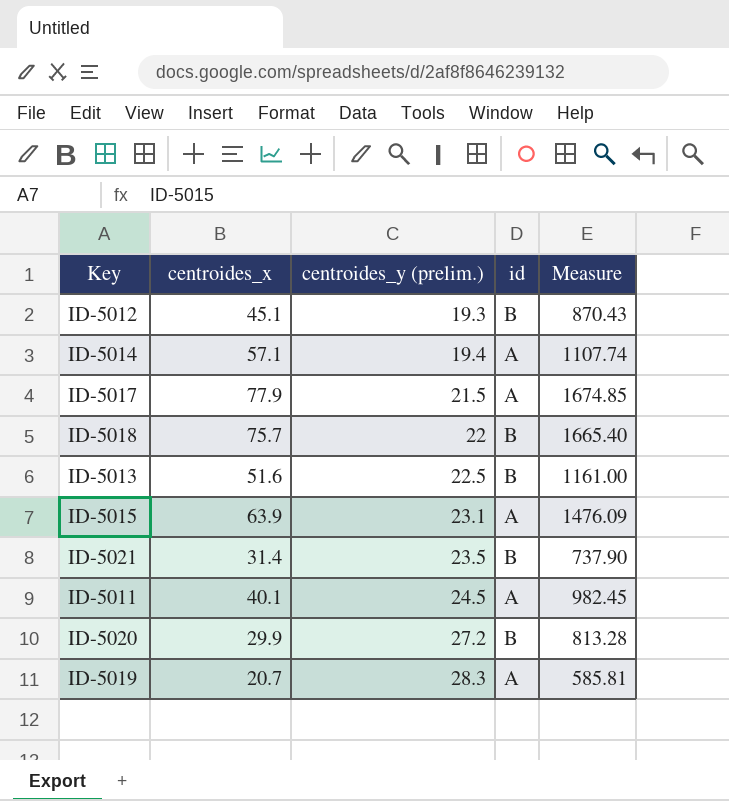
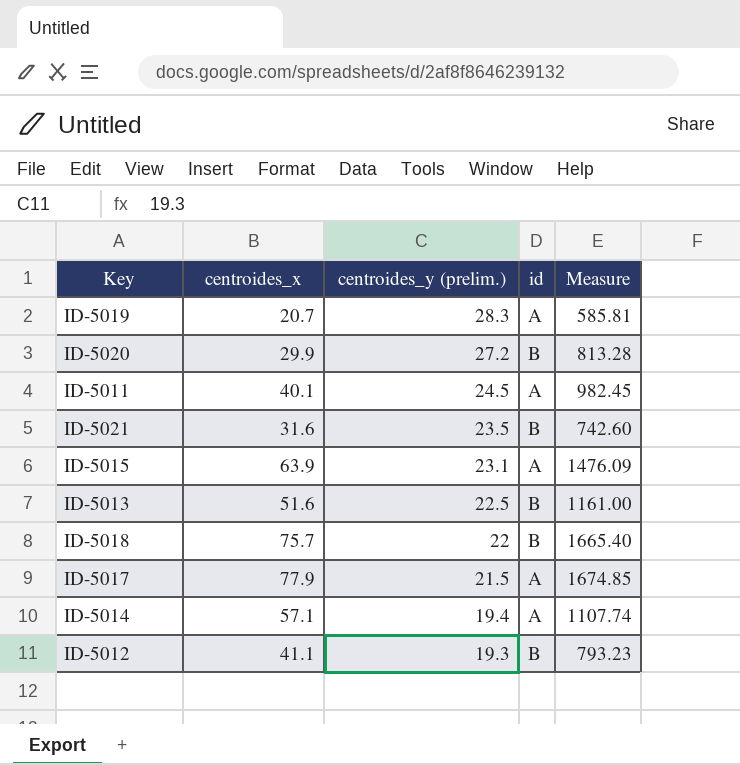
row order: centroides_y (prelim.) ascending -> centroides_y (prelim.) descending
ID-5021 | centroides_x: 31.4 -> 31.6
ID-5021 | Measure: 737.90 -> 742.60
ID-5012 | centroides_x: 45.1 -> 41.1
ID-5012 | Measure: 870.43 -> 793.23

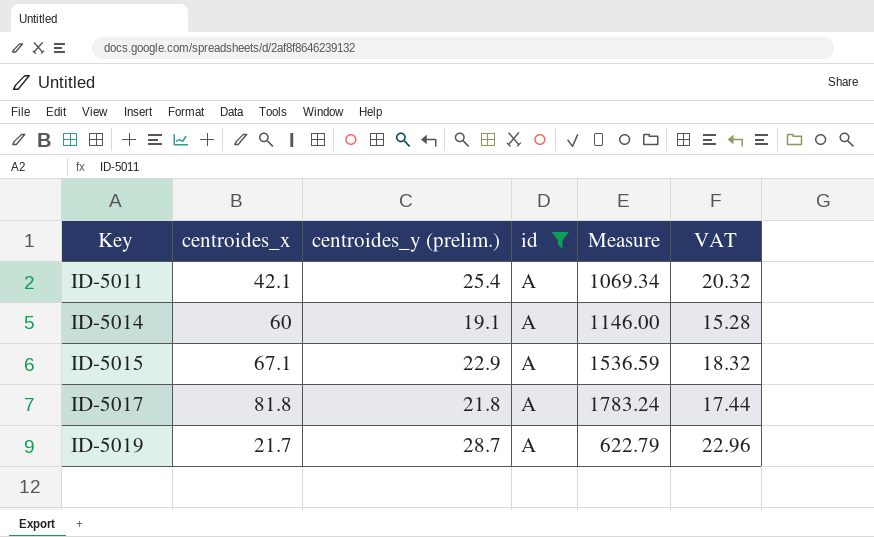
filter: none -> id = A
row order: centroides_y (prelim.) descending -> Key ascending
column VAT | formula: none -> [centroides_y (prelim.)] * 0.8
ID-5011 | centroides_x: 40.1 -> 42.1
ID-5011 | centroides_y (prelim.): 24.5 -> 25.4
ID-5011 | Measure: 982.45 -> 1069.34
ID-5014 | centroides_x: 57.1 -> 60
ID-5014 | centroides_y (prelim.): 19.4 -> 19.1
ID-5014 | Measure: 1107.74 -> 1146.00
ID-5015 | centroides_x: 63.9 -> 67.1
ID-5015 | centroides_y (prelim.): 23.1 -> 22.9
ID-5015 | Measure: 1476.09 -> 1536.59
ID-5017 | centroides_x: 77.9 -> 81.8
ID-5017 | centroides_y (prelim.): 21.5 -> 21.8
ID-5017 | Measure: 1674.85 -> 1783.24
ID-5019 | centroides_x: 20.7 -> 21.7
ID-5019 | centroides_y (prelim.): 28.3 -> 28.7
ID-5019 | Measure: 585.81 -> 622.79

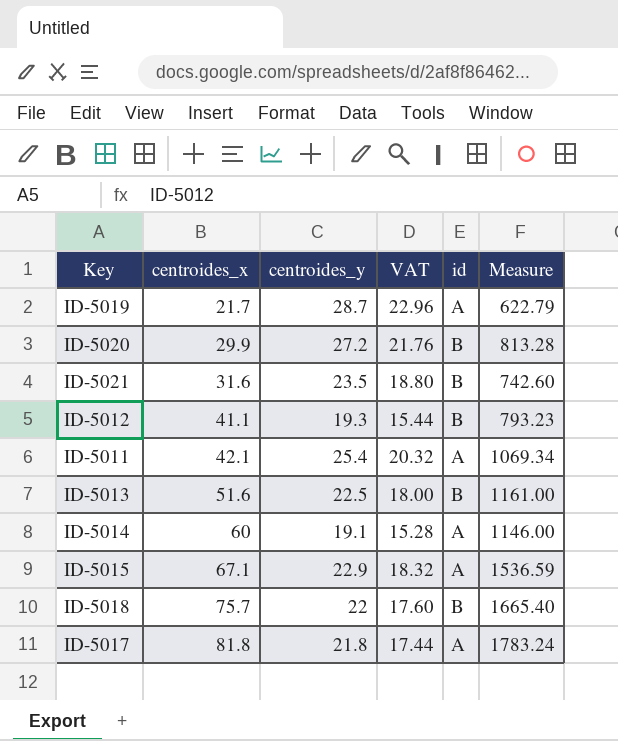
filter: id = A -> none
row order: Key ascending -> centroides_x ascending
column name: centroides_y (prelim.) -> centroides_y
column VAT | position: 6 -> 4

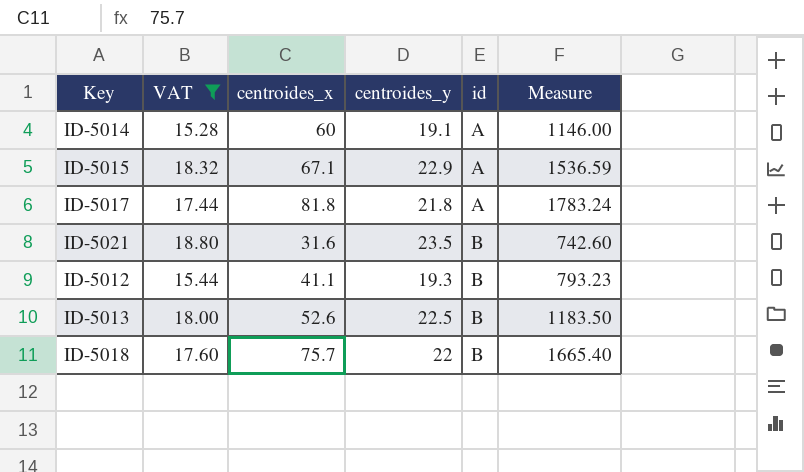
filter: none -> VAT <= 18.80
row order: centroides_x ascending -> id ascending
column VAT | position: 4 -> 2
ID-5013 | centroides_x: 51.6 -> 52.6
ID-5013 | Measure: 1161.00 -> 1183.50

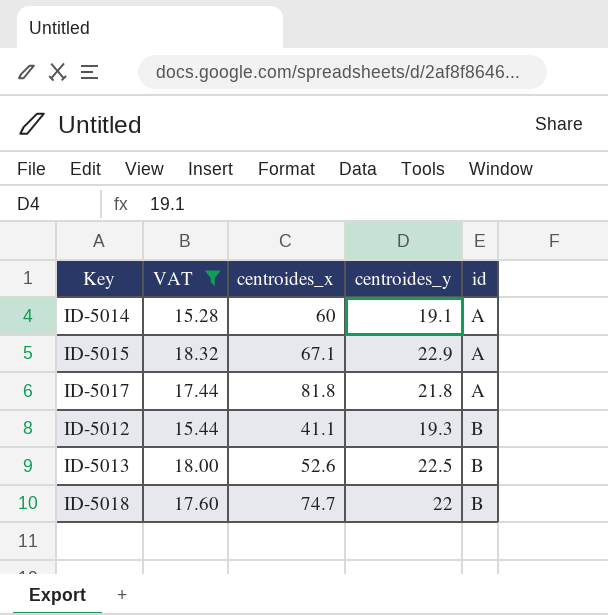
column Measure | formula: [centroides_x] * [centroides_y] -> none
row ID-5021: 18.80 | 31.6 | 23.5 | B | 742.60 -> none
ID-5018 | centroides_x: 75.7 -> 74.7

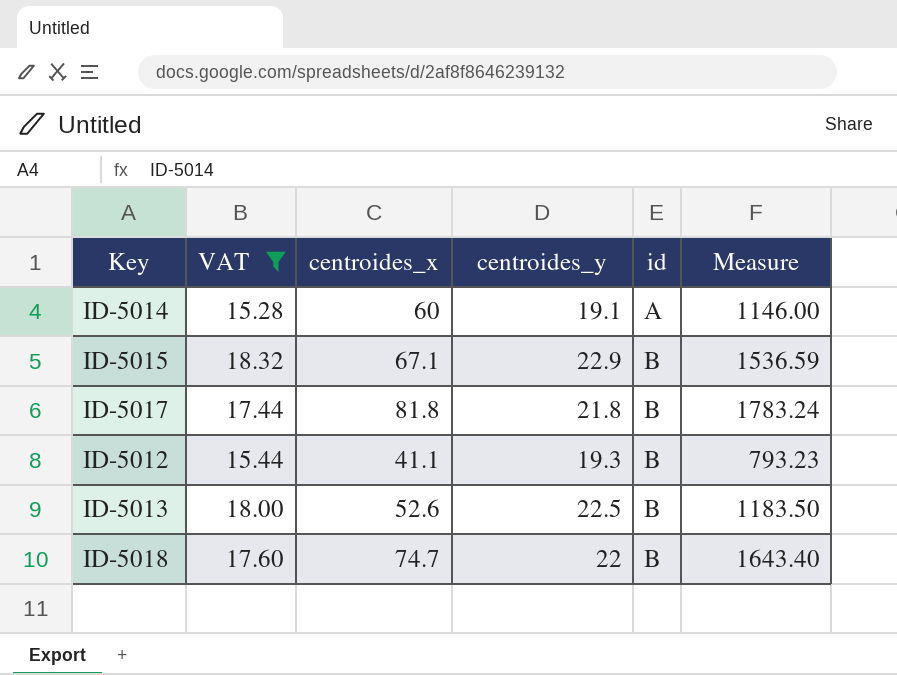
column Measure | formula: none -> [centroides_x] * [centroides_y]
ID-5015 | id: A -> B
ID-5017 | id: A -> B

